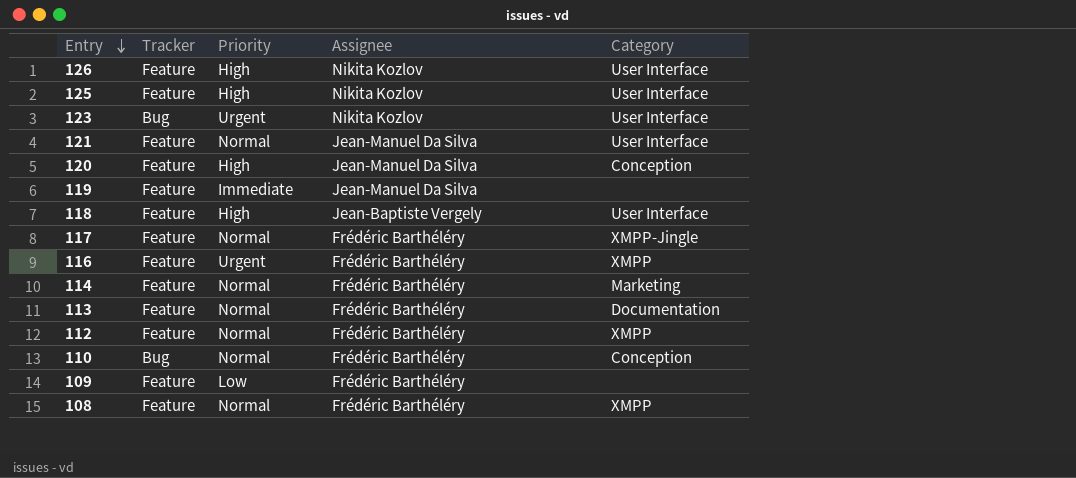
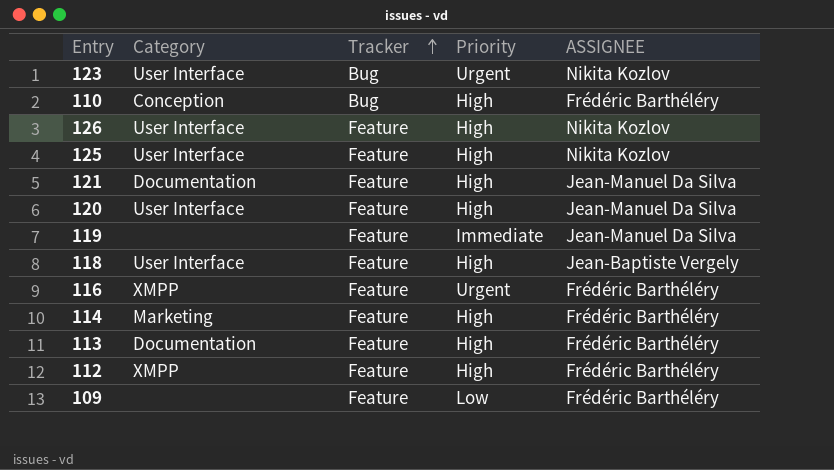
row order: Entry descending -> Tracker ascending
column Category | position: 5 -> 2
column name: Assignee -> ASSIGNEE
row 117: Feature | Normal | Frédéric Barthéléry | XMPP-Jingle -> none
row 108: Feature | Normal | Frédéric Barthéléry | XMPP -> none
110 | Priority: Normal -> High
121 | Category: User Interface -> Documentation
121 | Priority: Normal -> High
120 | Category: Conception -> User Interface
114 | Priority: Normal -> High
113 | Priority: Normal -> High
112 | Priority: Normal -> High

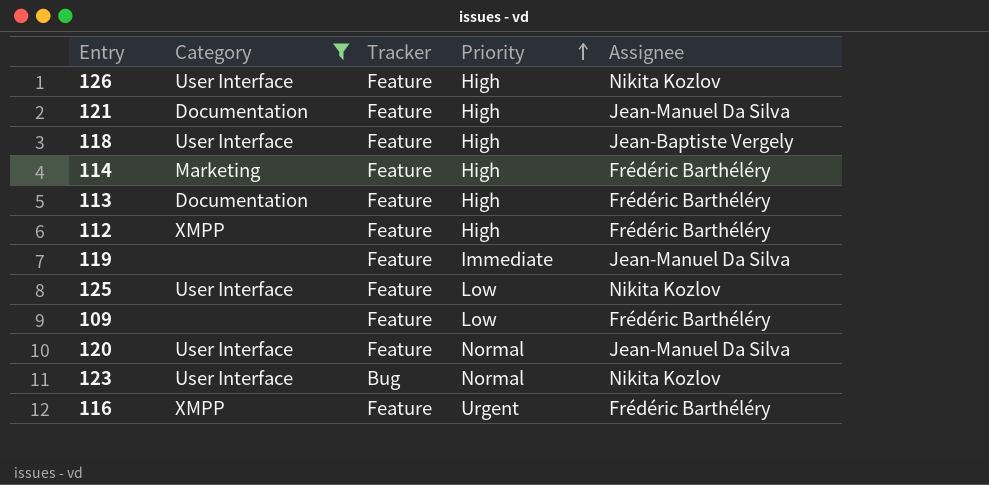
filter: none -> Category != Conception
row order: Tracker ascending -> Priority ascending
column name: ASSIGNEE -> Assignee
125 | Priority: High -> Low
120 | Priority: High -> Normal
123 | Priority: Urgent -> Normal

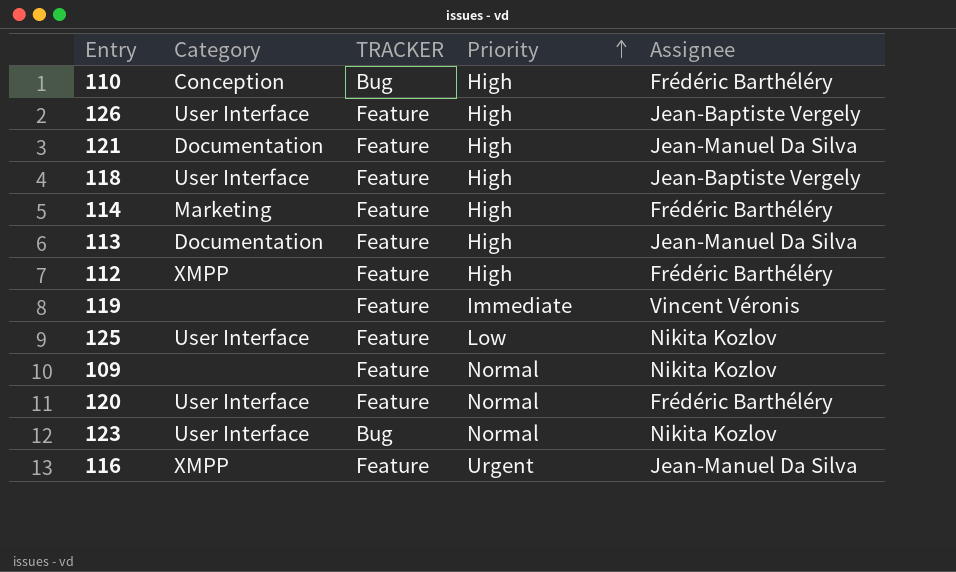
filter: Category != Conception -> none
column name: Tracker -> TRACKER
126 | Assignee: Nikita Kozlov -> Jean-Baptiste Vergely
113 | Assignee: Frédéric Barthéléry -> Jean-Manuel Da Silva
119 | Assignee: Jean-Manuel Da Silva -> Vincent Véronis
109 | Priority: Low -> Normal
109 | Assignee: Frédéric Barthéléry -> Nikita Kozlov
120 | Assignee: Jean-Manuel Da Silva -> Frédéric Barthéléry
116 | Assignee: Frédéric Barthéléry -> Jean-Manuel Da Silva

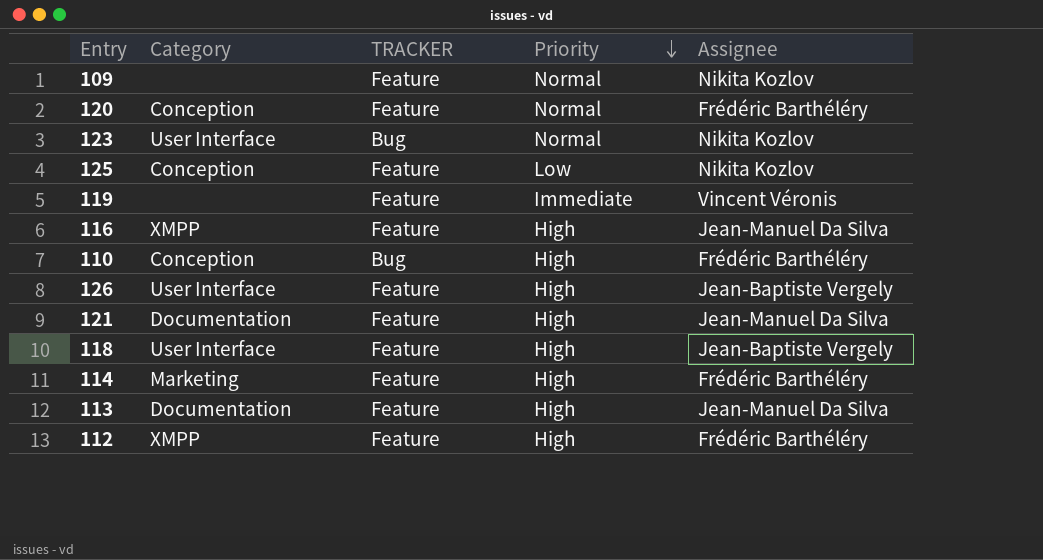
row order: Priority ascending -> Priority descending
120 | Category: User Interface -> Conception
125 | Category: User Interface -> Conception
116 | Priority: Urgent -> High

